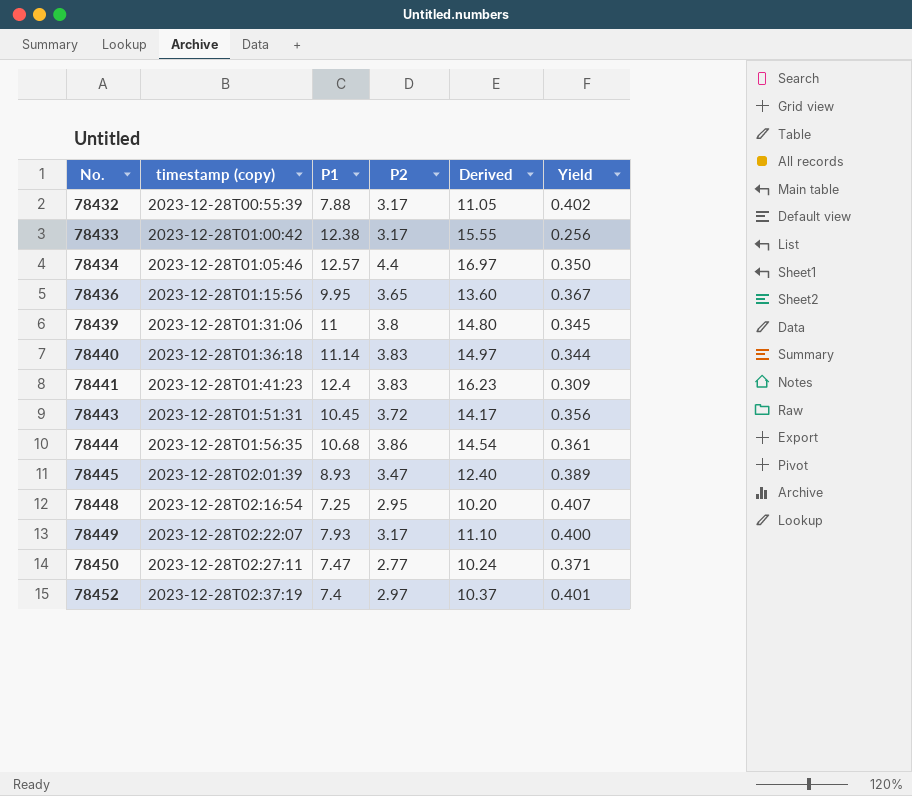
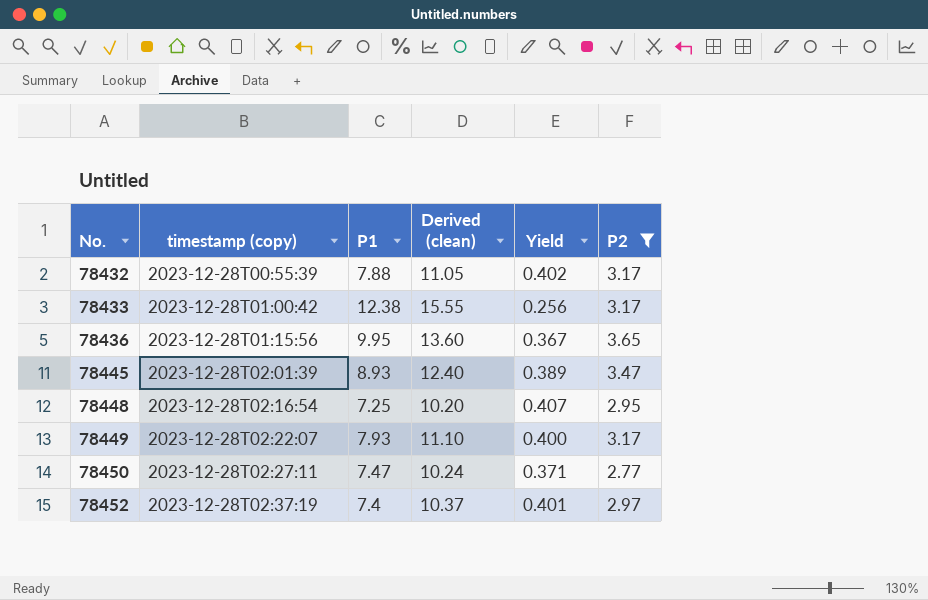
filter: none -> P2 <= 3.65
column name: Derived -> Derived (clean)
column P2 | position: 4 -> 6

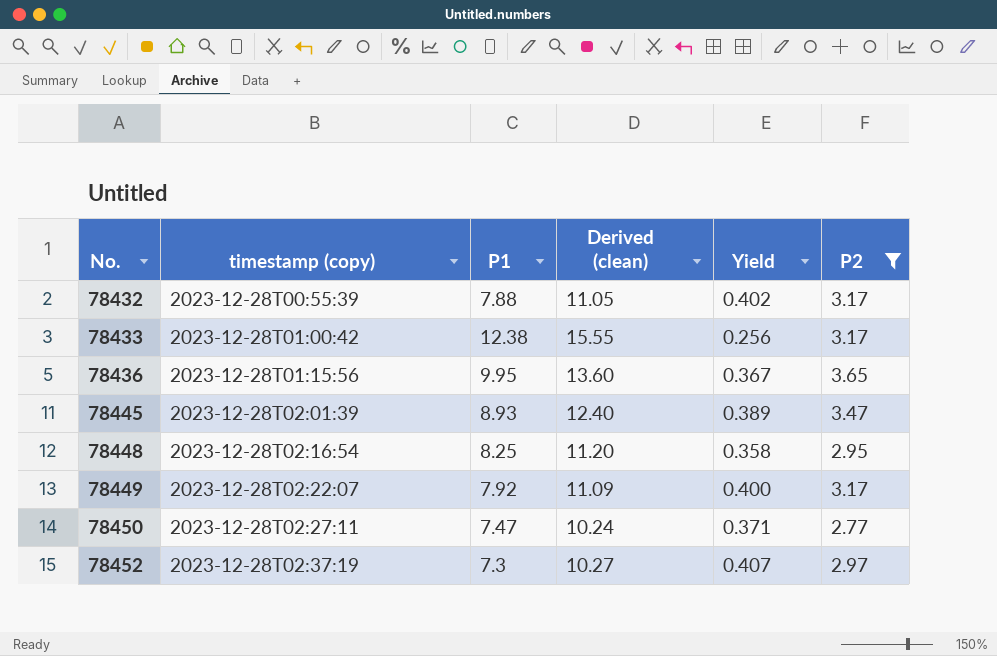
78448 | P1: 7.25 -> 8.25
78448 | Derived (clean): 10.20 -> 11.20
78448 | Yield: 0.407 -> 0.358
78449 | P1: 7.93 -> 7.92
78449 | Derived (clean): 11.10 -> 11.09
78452 | P1: 7.4 -> 7.3
78452 | Derived (clean): 10.37 -> 10.27
78452 | Yield: 0.401 -> 0.407

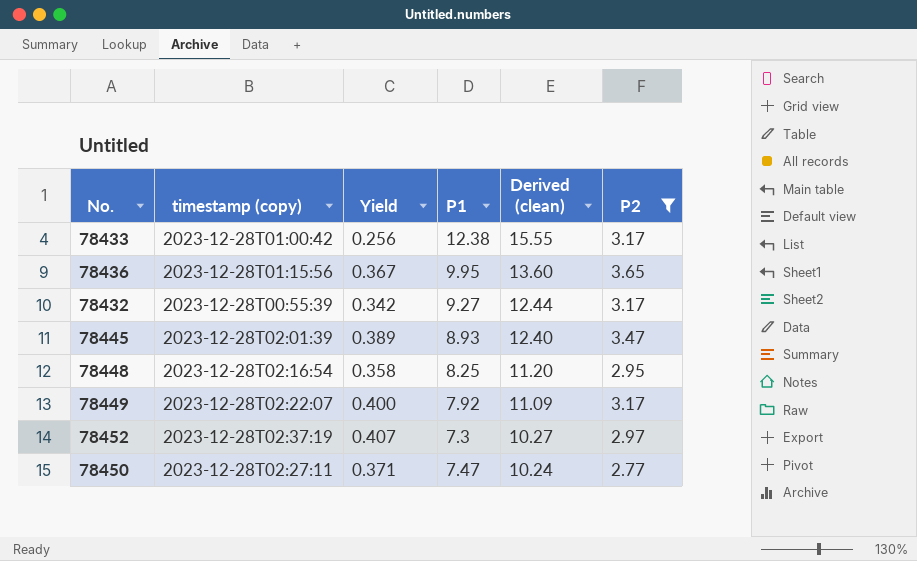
row order: No. ascending -> Derived (clean) descending
column Yield | position: 5 -> 3
78432 | Yield: 0.402 -> 0.342
78432 | P1: 7.88 -> 9.27
78432 | Derived (clean): 11.05 -> 12.44

